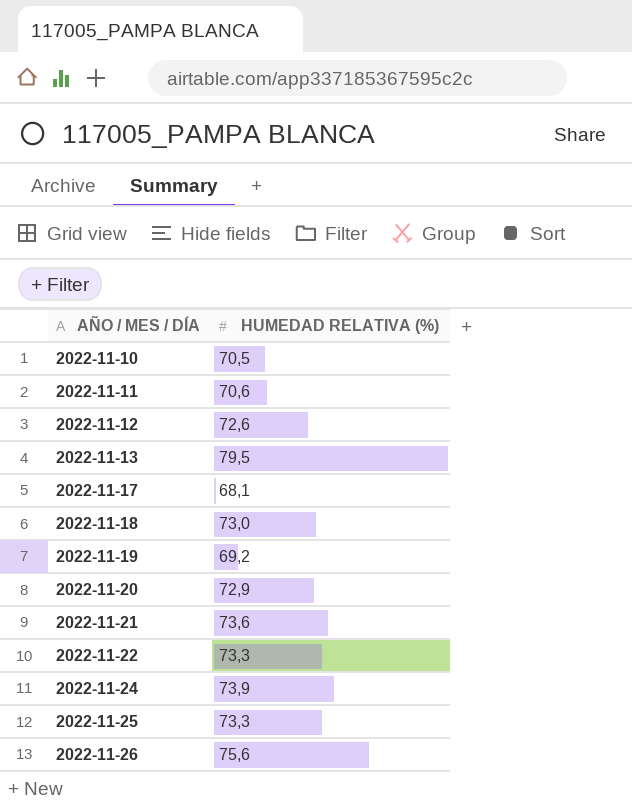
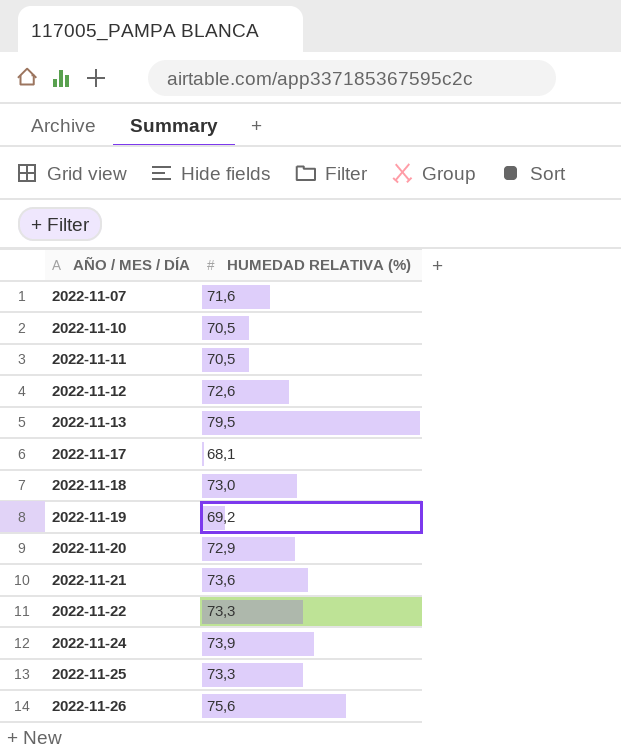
row 2022-11-07: none -> 71,6
2022-11-11 | HUMEDAD RELATIVA (%): 70,6 -> 70,5

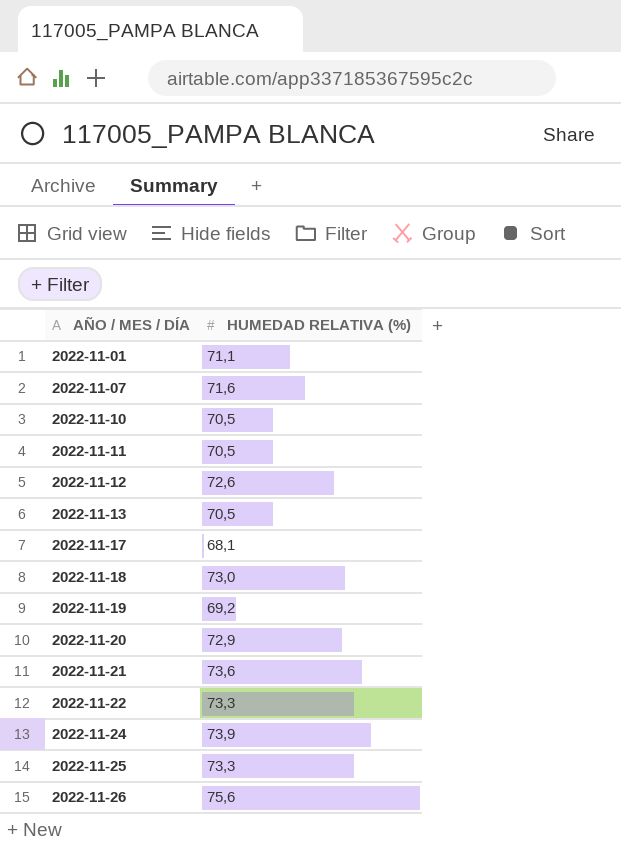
row 2022-11-01: none -> 71,1
2022-11-13 | HUMEDAD RELATIVA (%): 79,5 -> 70,5

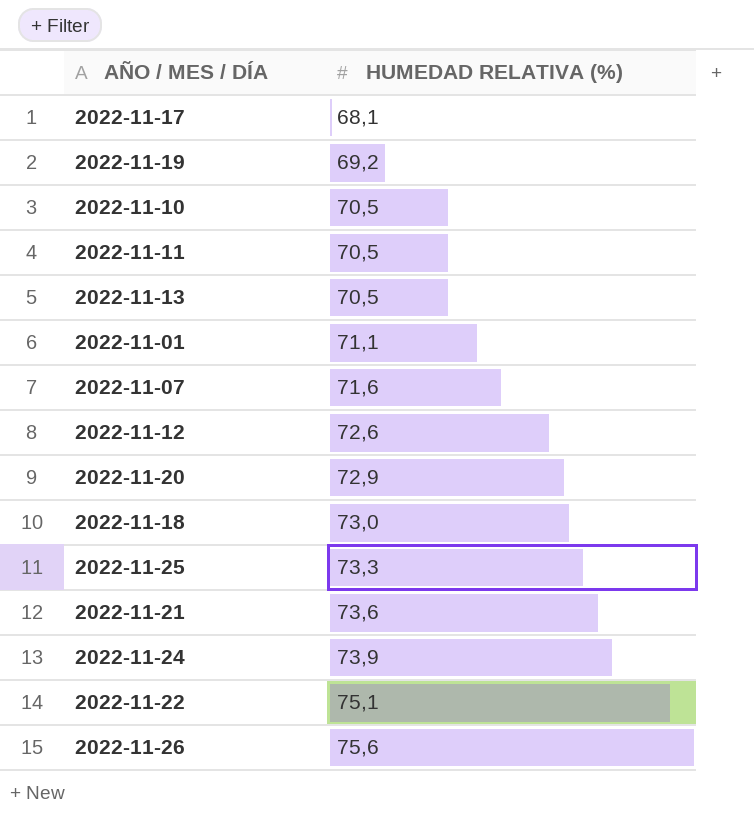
row order: AÑO / MES / DÍA ascending -> HUMEDAD RELATIVA (%) ascending
2022-11-22 | HUMEDAD RELATIVA (%): 73,3 -> 75,1

